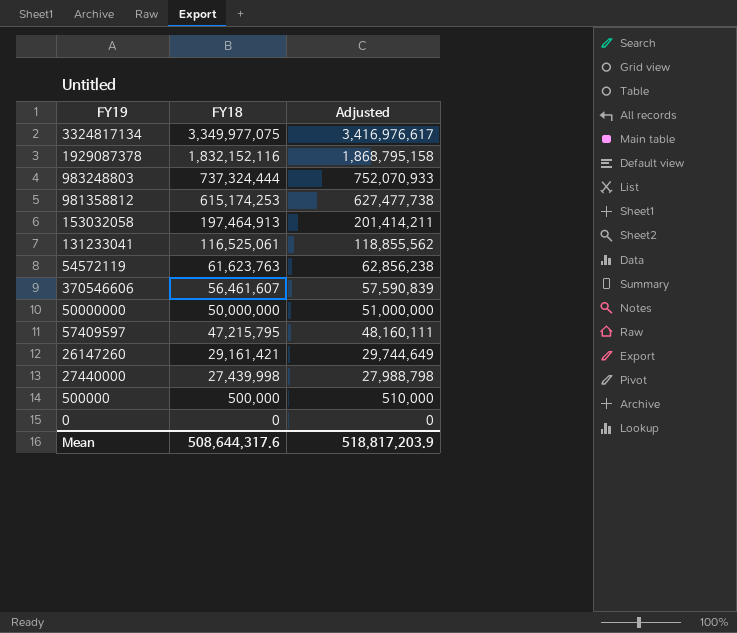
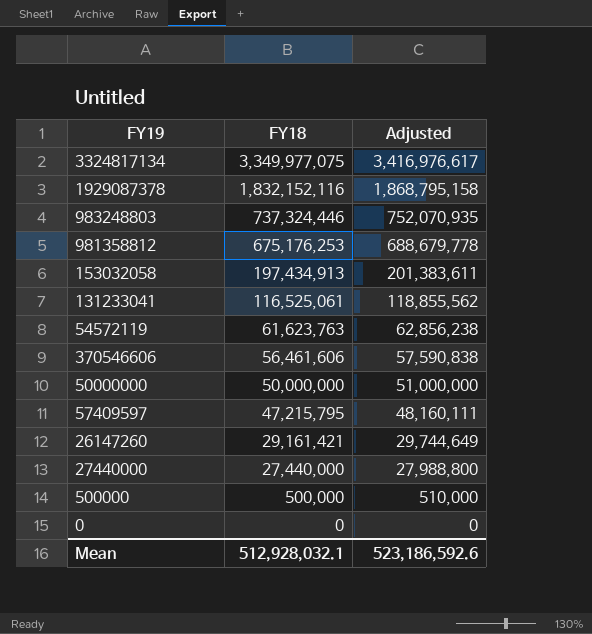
983248803 | FY18: 737,324,444 -> 737,324,446
983248803 | Adjusted: 752,070,933 -> 752,070,935
981358812 | FY18: 615,174,253 -> 675,176,253
981358812 | Adjusted: 627,477,738 -> 688,679,778
153032058 | FY18: 197,464,913 -> 197,434,913
153032058 | Adjusted: 201,414,211 -> 201,383,611
370546606 | FY18: 56,461,607 -> 56,461,606
370546606 | Adjusted: 57,590,839 -> 57,590,838
27440000 | FY18: 27,439,998 -> 27,440,000
27440000 | Adjusted: 27,988,798 -> 27,988,800
Mean | FY18: 508,644,317.6 -> 512,928,032.1
Mean | Adjusted: 518,817,203.9 -> 523,186,592.6

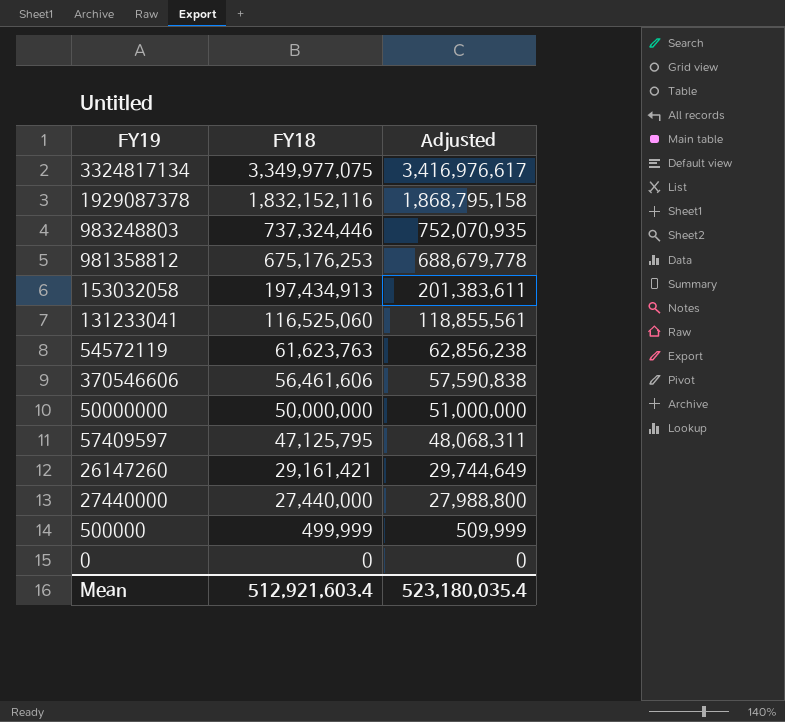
131233041 | FY18: 116,525,061 -> 116,525,060
131233041 | Adjusted: 118,855,562 -> 118,855,561
57409597 | FY18: 47,215,795 -> 47,125,795
57409597 | Adjusted: 48,160,111 -> 48,068,311
500000 | FY18: 500,000 -> 499,999
500000 | Adjusted: 510,000 -> 509,999
Mean | FY18: 512,928,032.1 -> 512,921,603.4
Mean | Adjusted: 523,186,592.6 -> 523,180,035.4

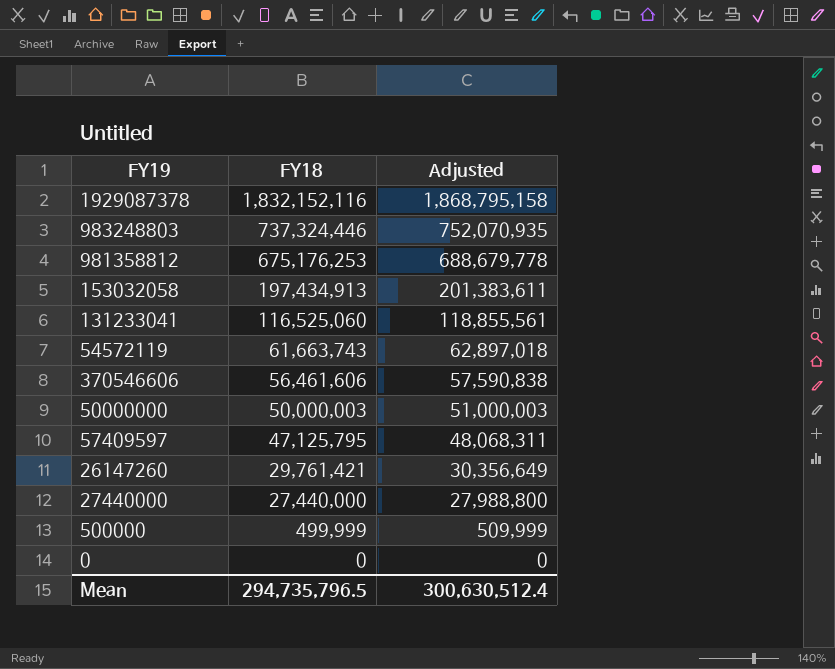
row 3324817134: 3,349,977,075 | 3,416,976,617 -> none
54572119 | FY18: 61,623,763 -> 61,663,743
54572119 | Adjusted: 62,856,238 -> 62,897,018
50000000 | FY18: 50,000,000 -> 50,000,003
50000000 | Adjusted: 51,000,000 -> 51,000,003
26147260 | FY18: 29,161,421 -> 29,761,421
26147260 | Adjusted: 29,744,649 -> 30,356,649
Mean | FY18: 512,921,603.4 -> 294,735,796.5
Mean | Adjusted: 523,180,035.4 -> 300,630,512.4

